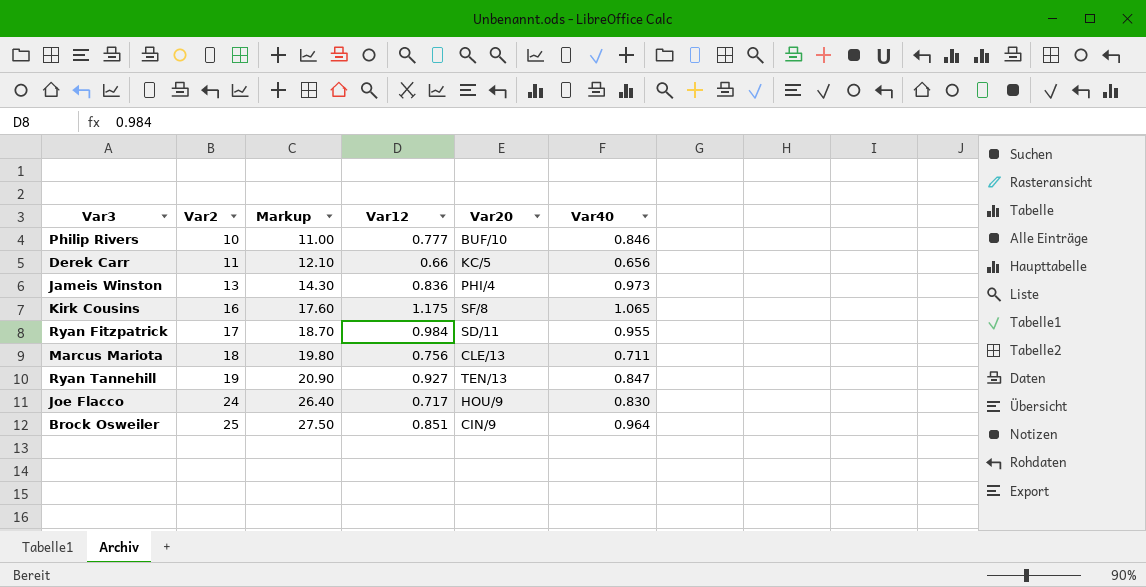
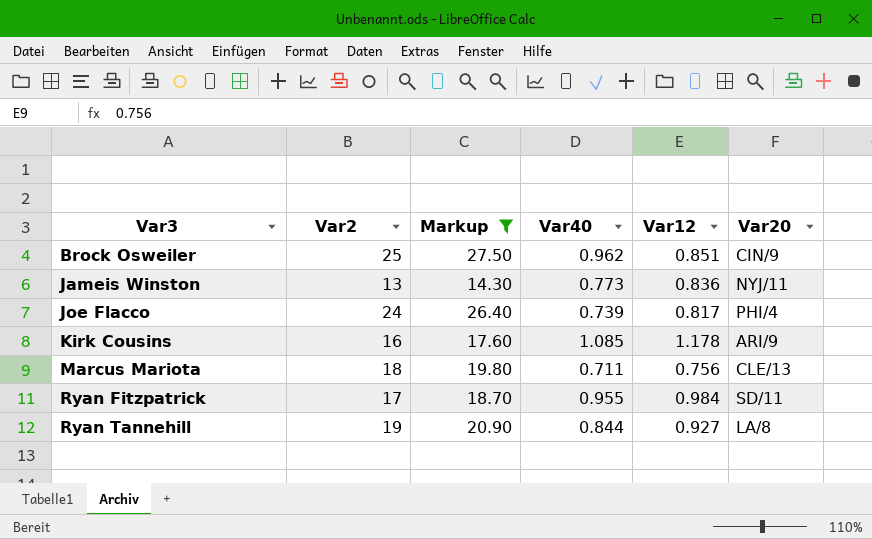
filter: none -> Markup >= 14.30
row order: Var2 ascending -> Var3 ascending
column Var40 | position: 6 -> 4
Brock Osweiler | Var40: 0.964 -> 0.962
Jameis Winston | Var40: 0.973 -> 0.773
Jameis Winston | Var20: PHI/4 -> NYJ/11
Joe Flacco | Var40: 0.830 -> 0.739
Joe Flacco | Var12: 0.717 -> 0.817
Joe Flacco | Var20: HOU/9 -> PHI/4
Kirk Cousins | Var40: 1.065 -> 1.085
Kirk Cousins | Var12: 1.175 -> 1.178
Kirk Cousins | Var20: SF/8 -> ARI/9
Ryan Tannehill | Var40: 0.847 -> 0.844
Ryan Tannehill | Var20: TEN/13 -> LA/8

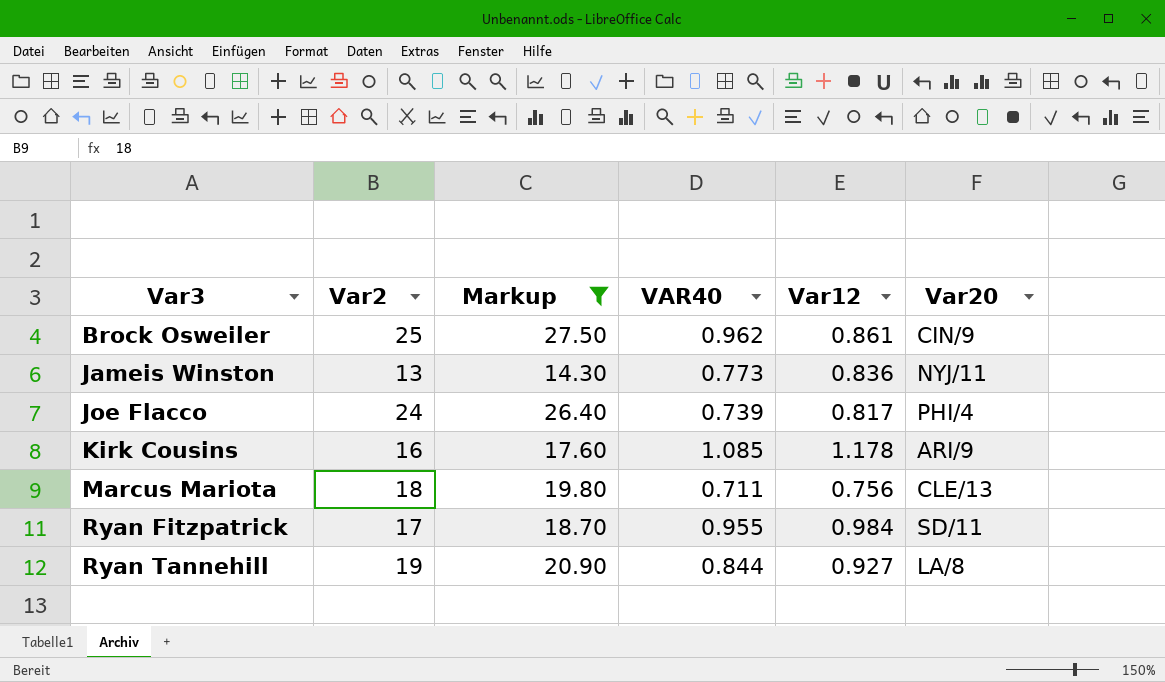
column name: Var40 -> VAR40
Brock Osweiler | Var12: 0.851 -> 0.861

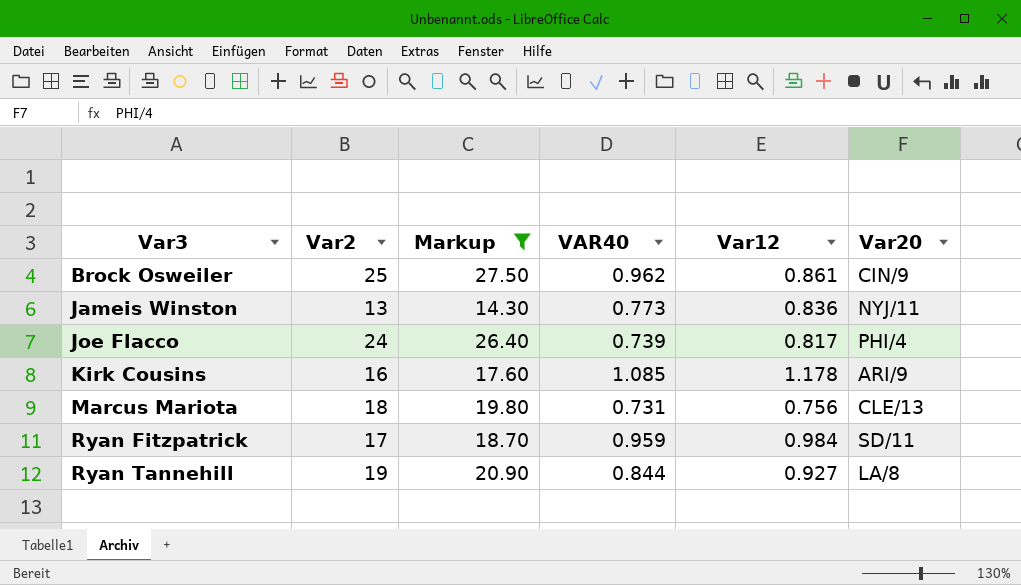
Marcus Mariota | VAR40: 0.711 -> 0.731
Ryan Fitzpatrick | VAR40: 0.955 -> 0.959

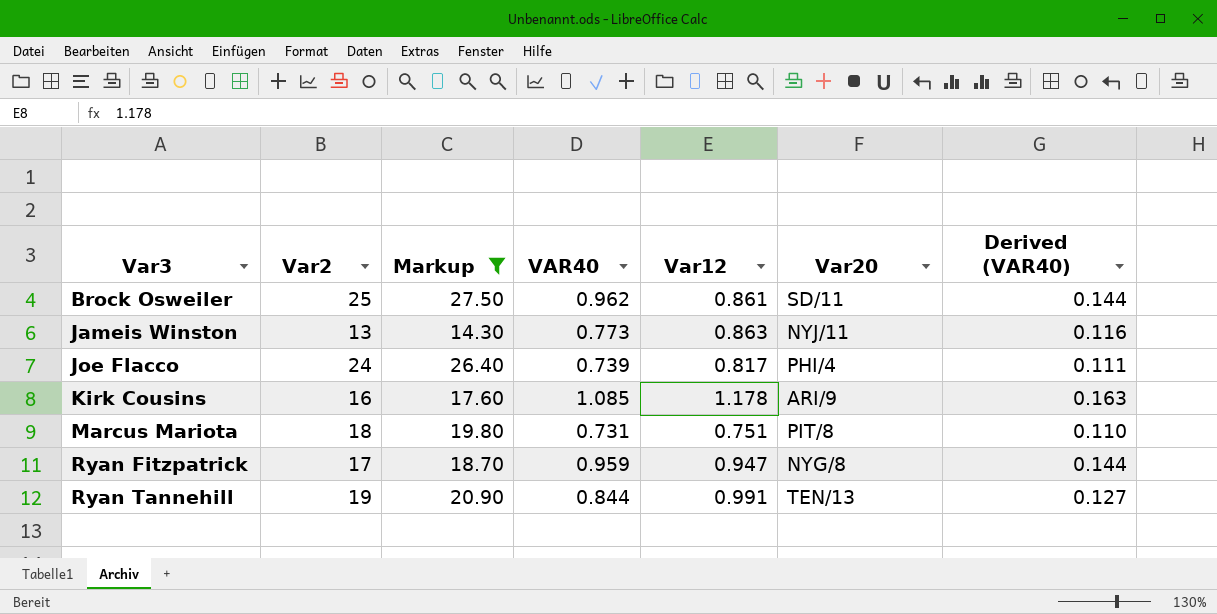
column Derived (VAR40) | formula: none -> [VAR40] * 0.15
Brock Osweiler | Var20: CIN/9 -> SD/11
Jameis Winston | Var12: 0.836 -> 0.863
Marcus Mariota | Var12: 0.756 -> 0.751
Marcus Mariota | Var20: CLE/13 -> PIT/8
Ryan Fitzpatrick | Var12: 0.984 -> 0.947
Ryan Fitzpatrick | Var20: SD/11 -> NYG/8
Ryan Tannehill | Var12: 0.927 -> 0.991
Ryan Tannehill | Var20: LA/8 -> TEN/13

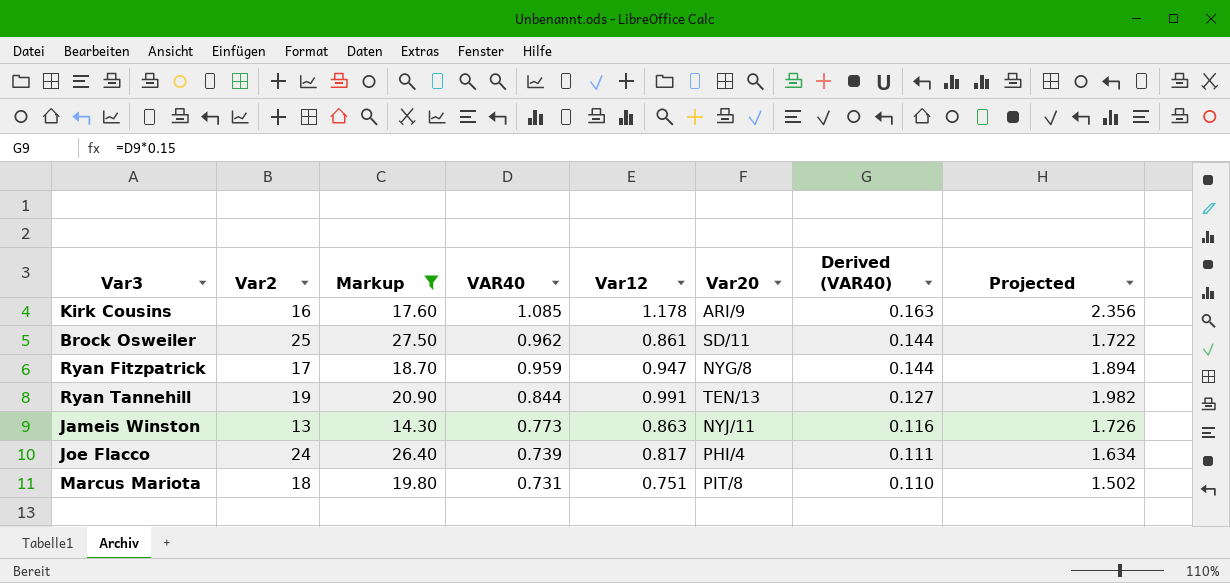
row order: Var3 ascending -> VAR40 descending
column Projected | formula: none -> [Var12] * 2

